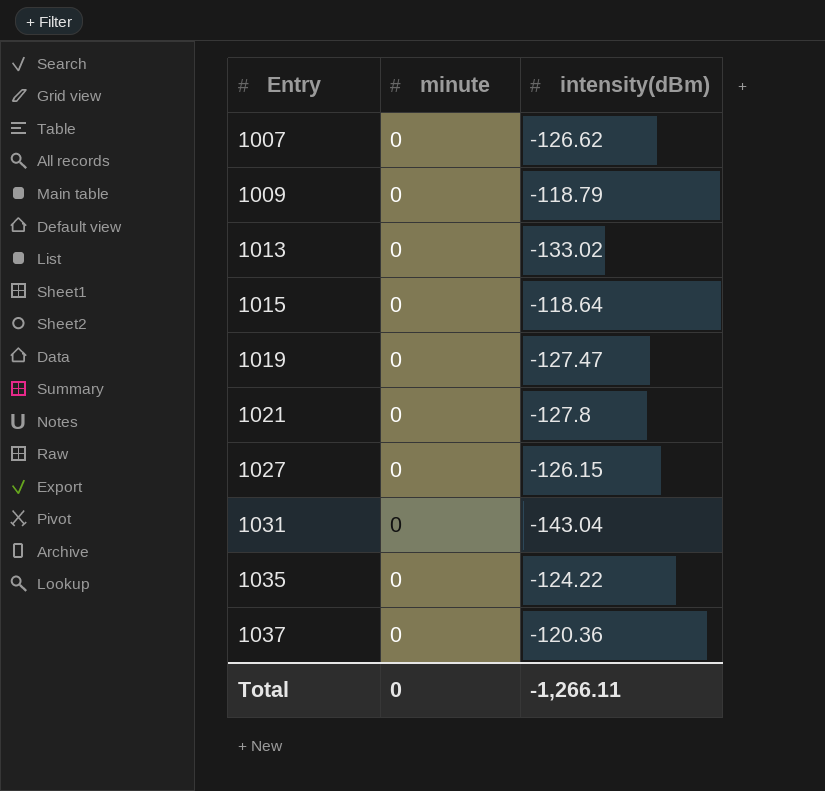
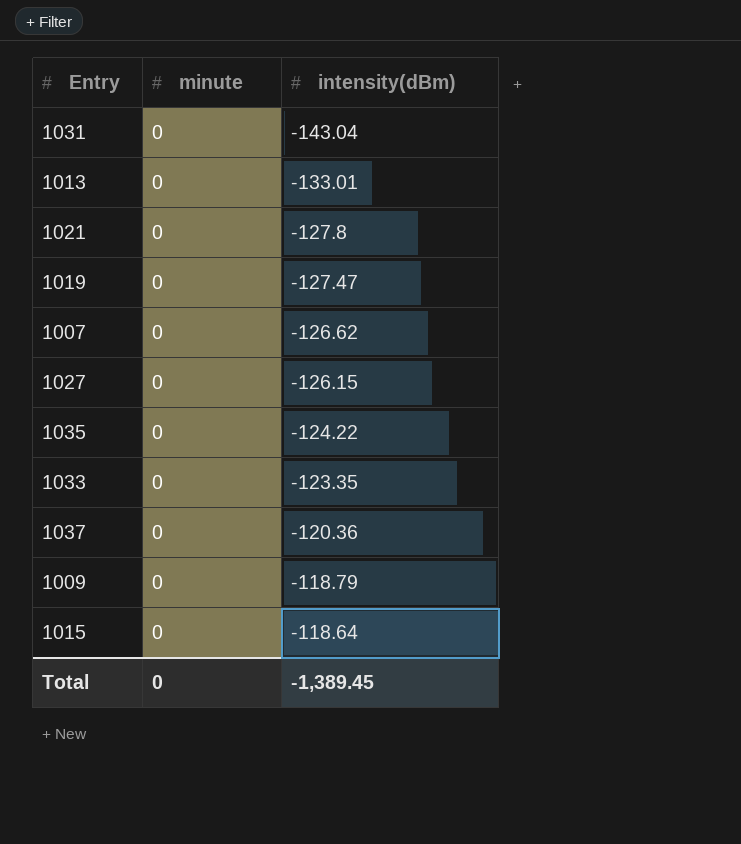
row order: Entry ascending -> intensity(dBm) ascending
1013 | intensity(dBm): -133.02 -> -133.01
row 1033: none -> 0 | -123.35
Total | intensity(dBm): -1,266.11 -> -1,389.45

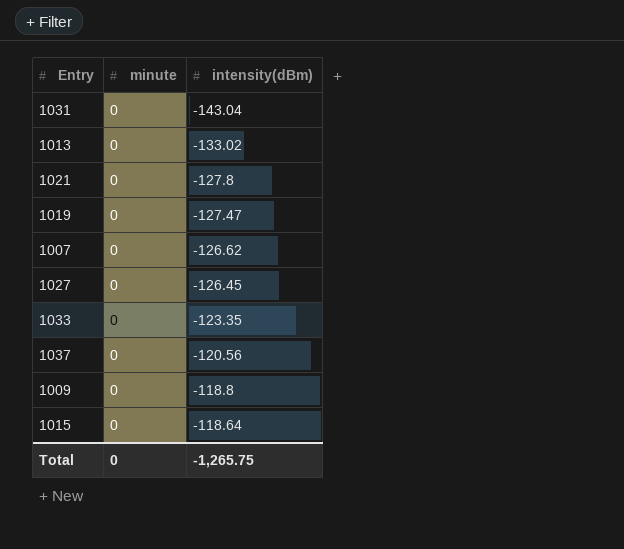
row 1035: 0 | -124.22 -> none
1013 | intensity(dBm): -133.01 -> -133.02
1027 | intensity(dBm): -126.15 -> -126.45
1037 | intensity(dBm): -120.36 -> -120.56
1009 | intensity(dBm): -118.79 -> -118.8
Total | intensity(dBm): -1,389.45 -> -1,265.75

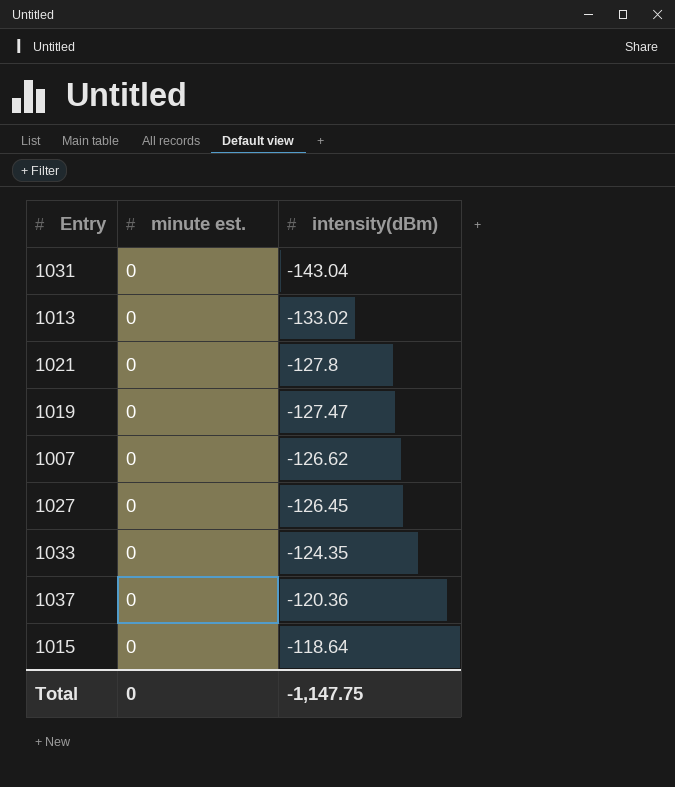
column name: minute -> minute est.
row 1009: 0 | -118.8 -> none
1033 | intensity(dBm): -123.35 -> -124.35
1037 | intensity(dBm): -120.56 -> -120.36
Total | intensity(dBm): -1,265.75 -> -1,147.75

